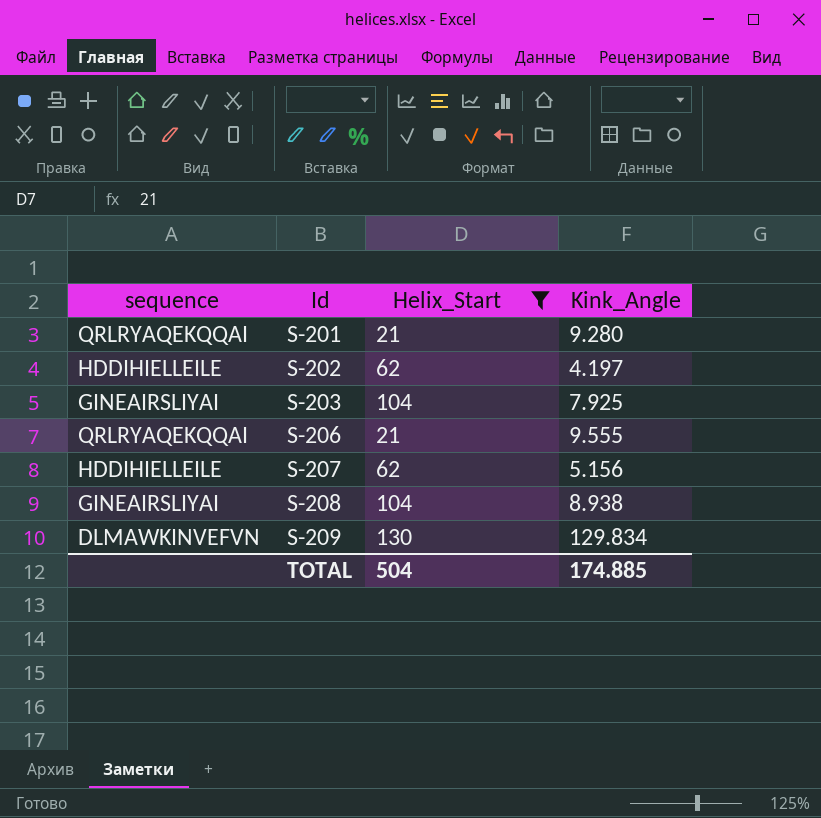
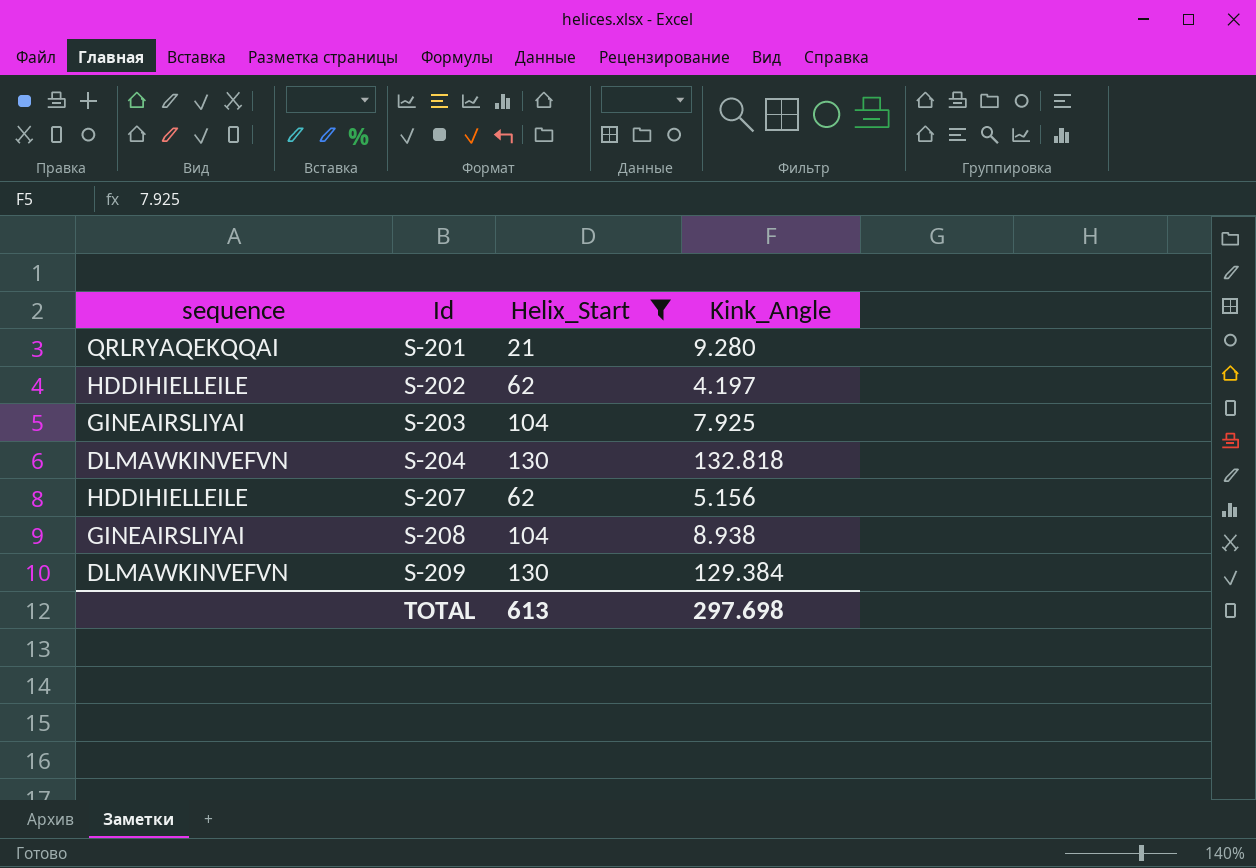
row S-206: QRLRYAQEKQQAI | 21 | 9.555 -> none
row S-204: none -> DLMAWKINVEFVN | 130 | 132.818
S-209 | Kink_Angle: 129.834 -> 129.384
TOTAL | Helix_Start: 504 -> 613
TOTAL | Kink_Angle: 174.885 -> 297.698

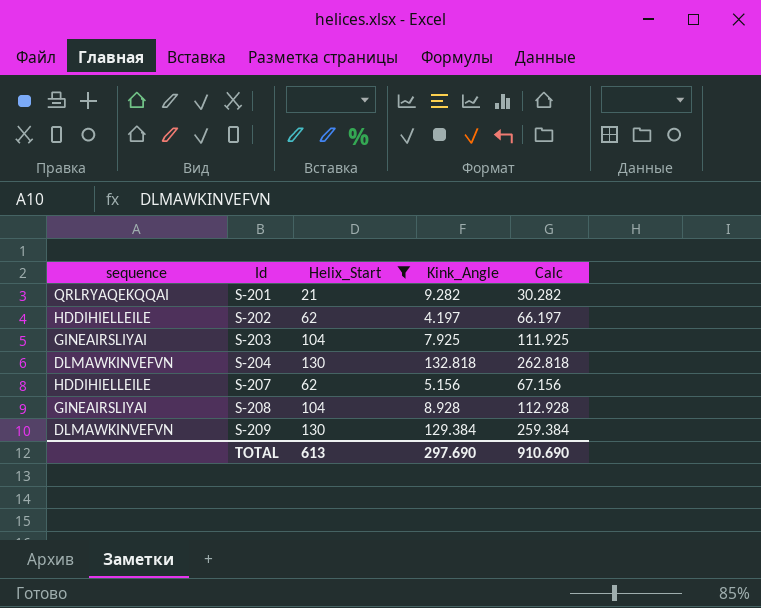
column Calc | formula: none -> [Helix_Start] + [Kink_Angle]
S-201 | Kink_Angle: 9.280 -> 9.282
S-208 | Kink_Angle: 8.938 -> 8.928
TOTAL | Kink_Angle: 297.698 -> 297.690

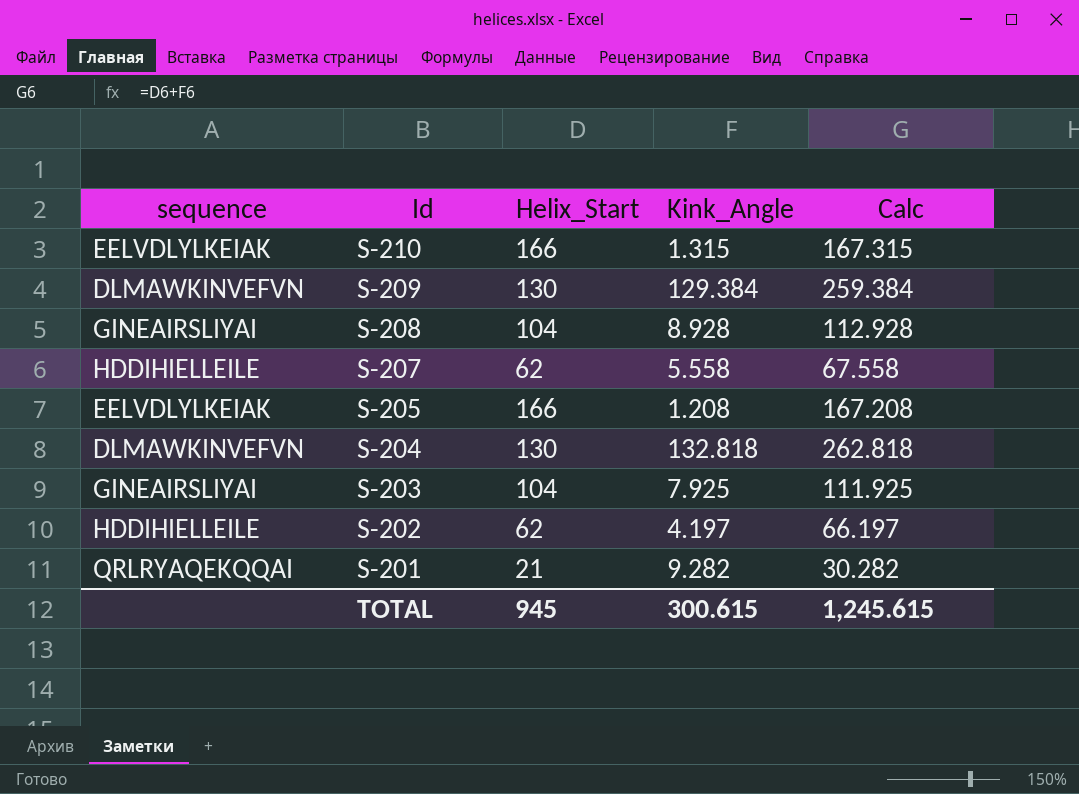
filter: Helix_Start != 166 -> none
row order: Id ascending -> Id descending
S-207 | Kink_Angle: 5.156 -> 5.558
S-207 | Calc: 67.156 -> 67.558
TOTAL | Helix_Start: 613 -> 945
TOTAL | Kink_Angle: 297.690 -> 300.615
TOTAL | Calc: 910.690 -> 1,245.615

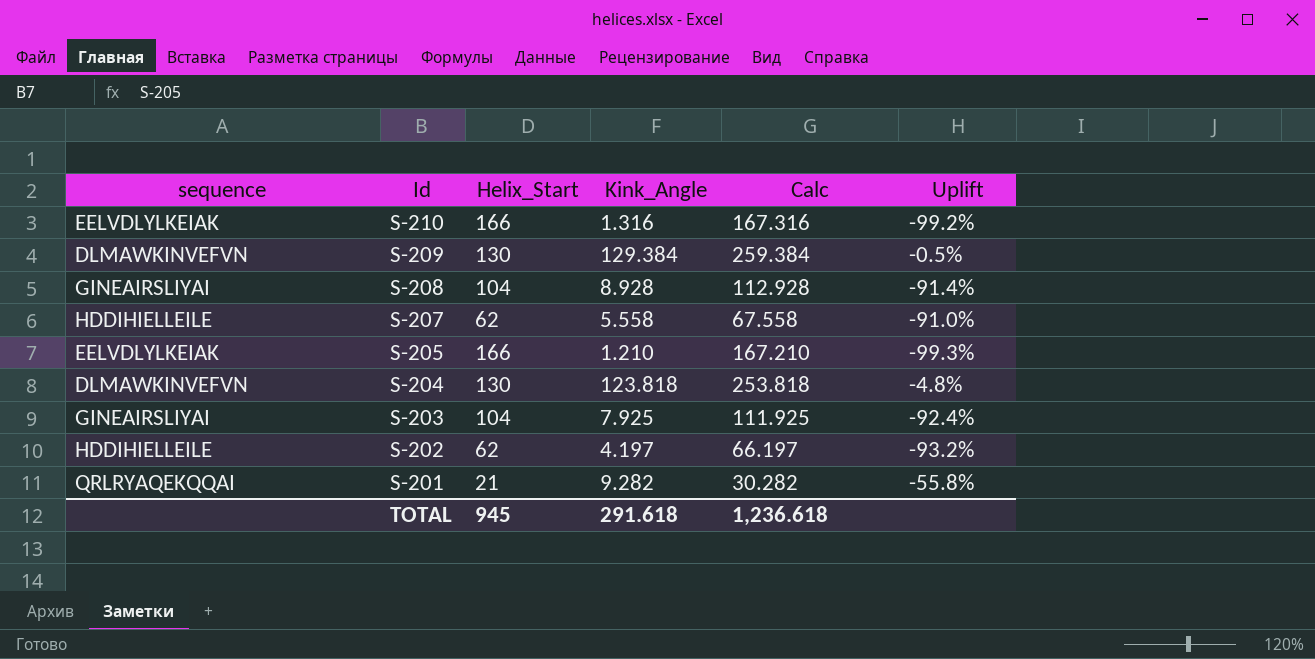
column Uplift | formula: none -> ([Kink_Angle] - [Helix_Start]) / [Helix_Start]
S-210 | Kink_Angle: 1.315 -> 1.316
S-210 | Calc: 167.315 -> 167.316
S-205 | Kink_Angle: 1.208 -> 1.210
S-205 | Calc: 167.208 -> 167.210
S-204 | Kink_Angle: 132.818 -> 123.818
S-204 | Calc: 262.818 -> 253.818
TOTAL | Kink_Angle: 300.615 -> 291.618
TOTAL | Calc: 1,245.615 -> 1,236.618

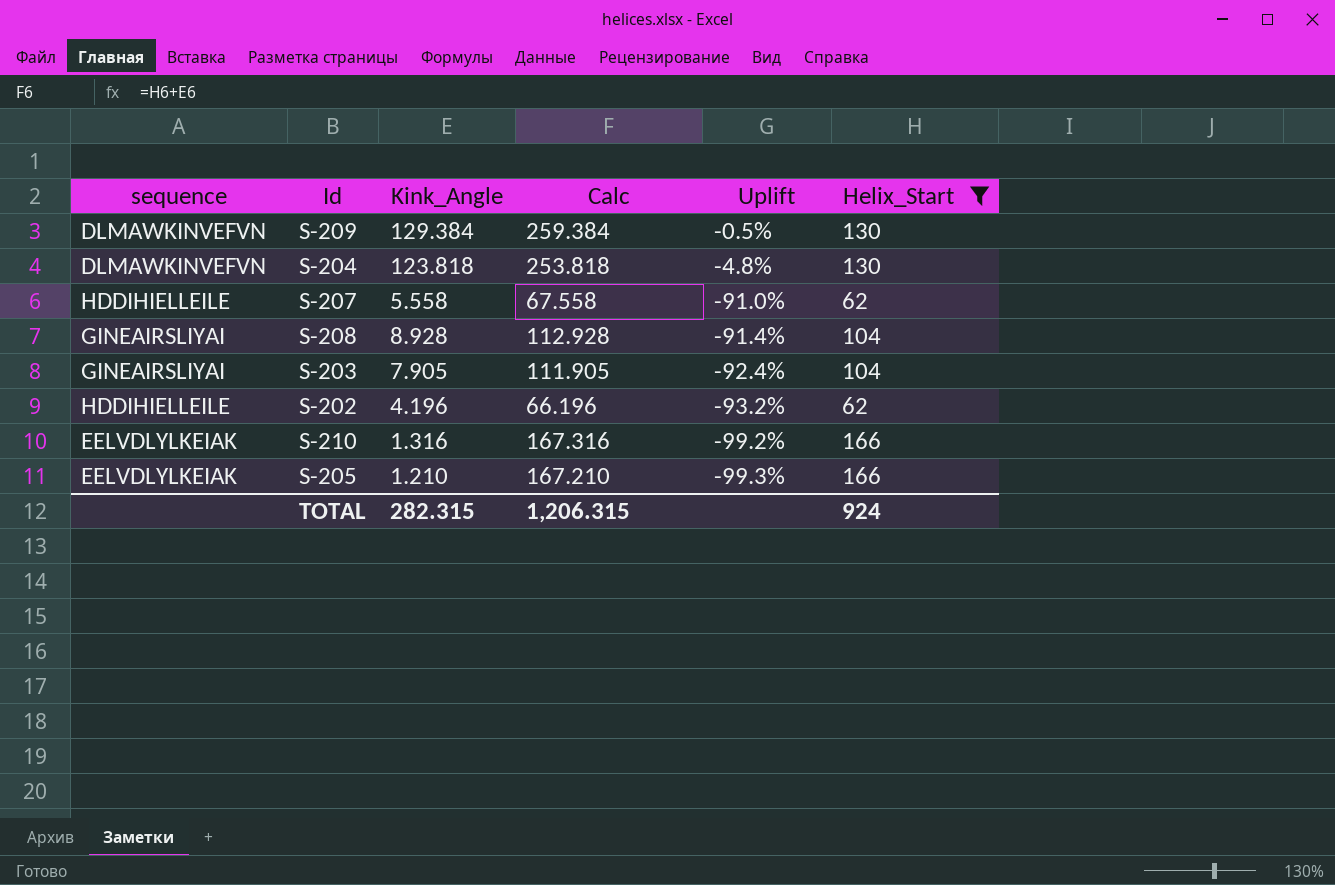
filter: none -> Helix_Start != 21
row order: Id descending -> Uplift descending
column Helix_Start | position: 3 -> 6
S-203 | Kink_Angle: 7.925 -> 7.905
S-203 | Calc: 111.925 -> 111.905
S-202 | Kink_Angle: 4.197 -> 4.196
S-202 | Calc: 66.197 -> 66.196
TOTAL | Kink_Angle: 291.618 -> 282.315
TOTAL | Calc: 1,236.618 -> 1,206.315
TOTAL | Helix_Start: 945 -> 924

